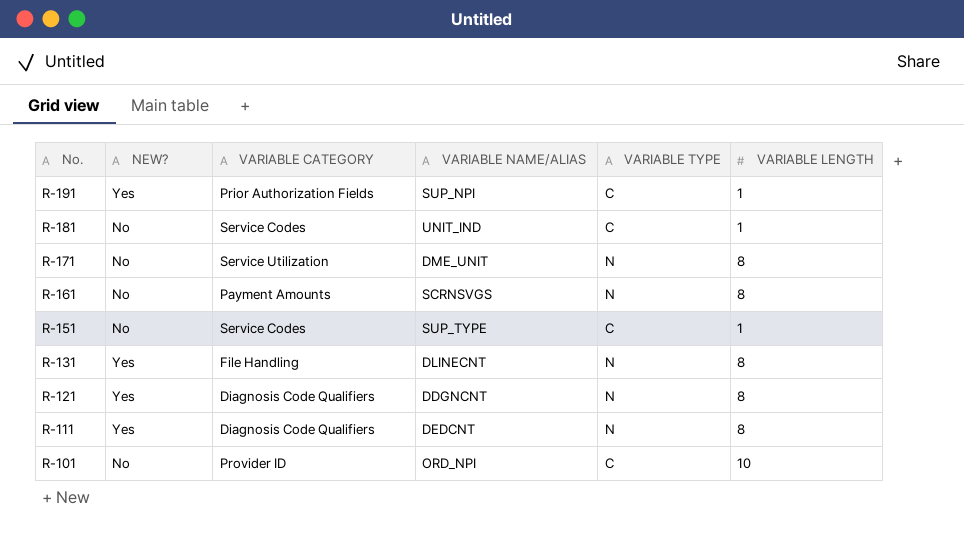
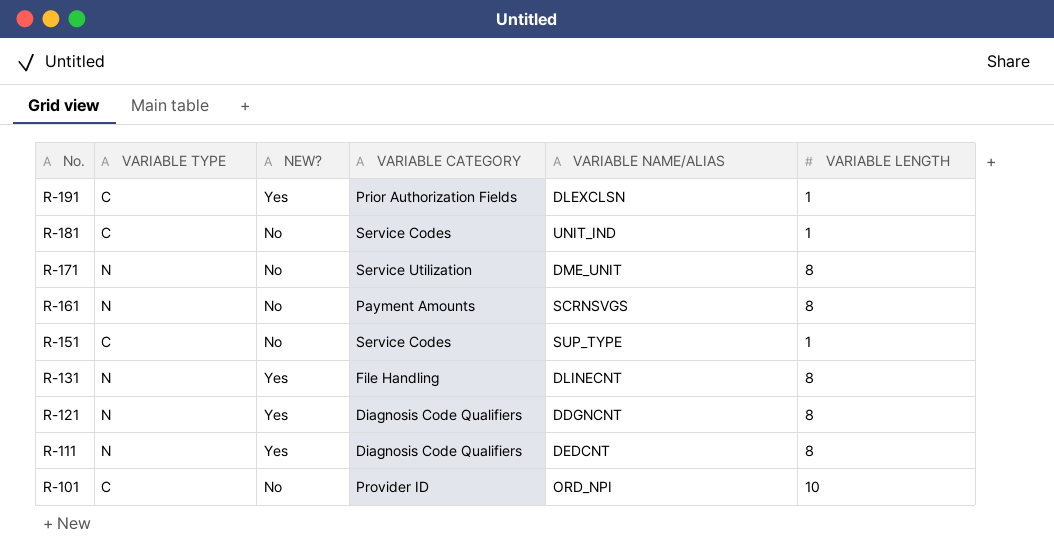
column VARIABLE TYPE | position: 5 -> 2
R-191 | VARIABLE NAME/ALIAS: SUP_NPI -> DLEXCLSN

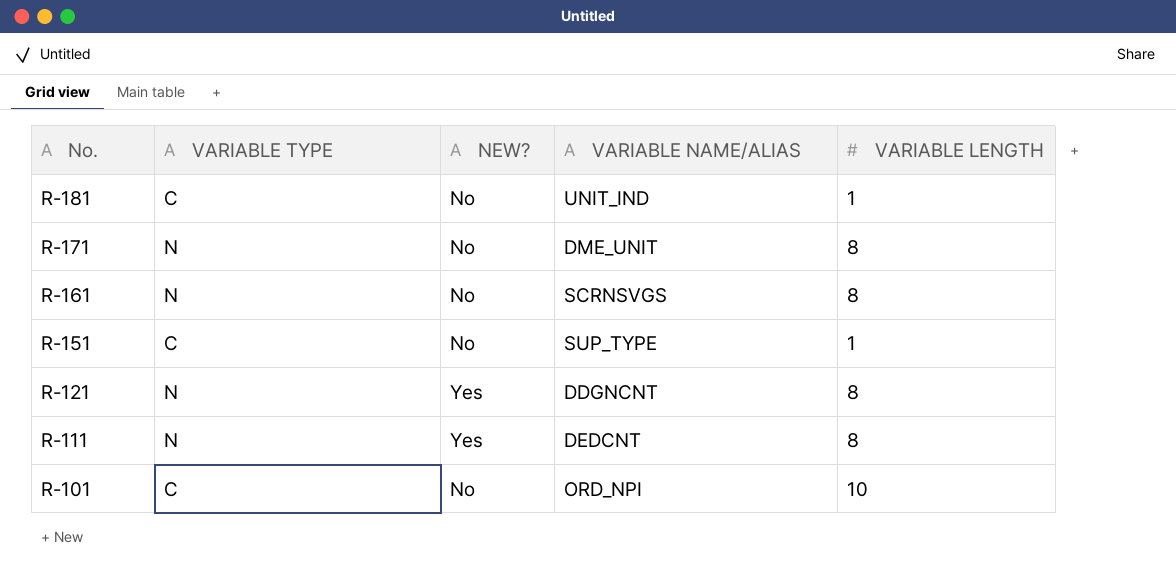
column VARIABLE CATEGORY | position: 4 -> none
row R-191: C | Yes | Prior Authorization Fields | DLEXCLSN | 1 -> none
row R-131: N | Yes | File Handling | DLINECNT | 8 -> none

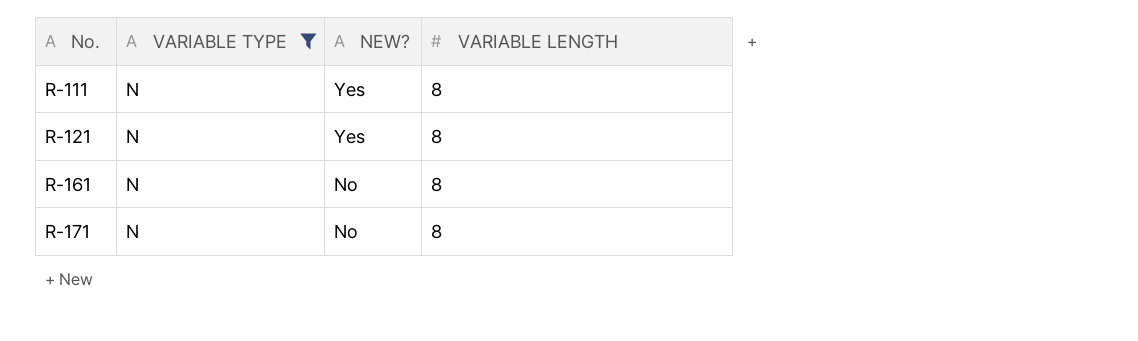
filter: none -> VARIABLE TYPE = N
row order: No. descending -> No. ascending
column VARIABLE NAME/ALIAS | position: 4 -> none

